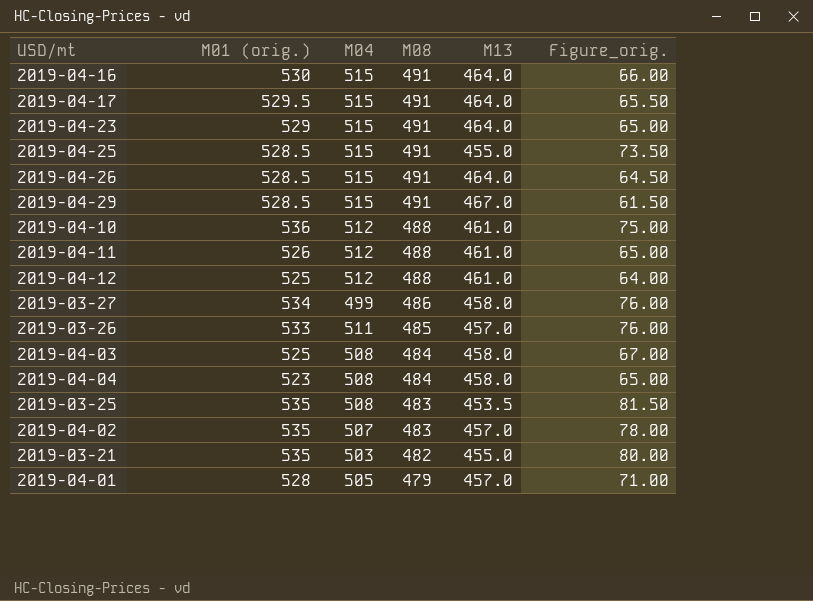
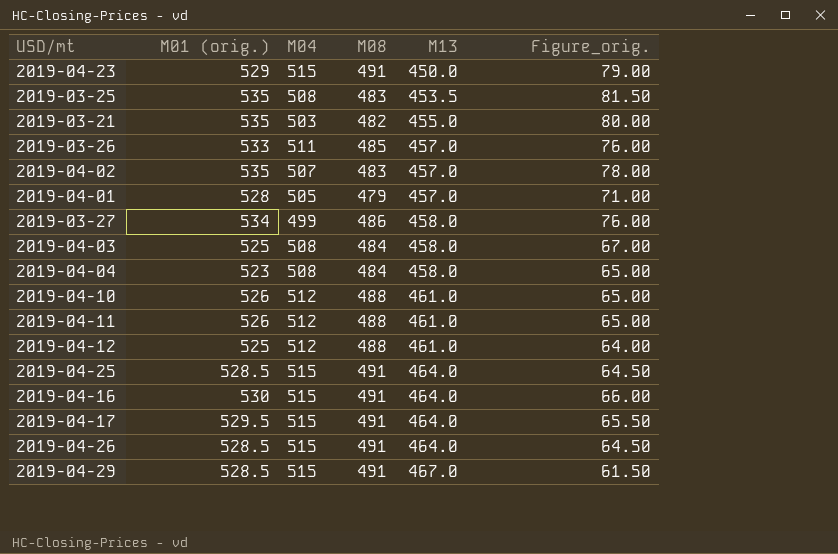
row order: M08 descending -> M13 ascending
2019-04-23 | M13: 464.0 -> 450.0
2019-04-23 | Figure_orig.: 65.00 -> 79.00
2019-04-10 | M01 (orig.): 536 -> 526
2019-04-10 | Figure_orig.: 75.00 -> 65.00
2019-04-25 | M13: 455.0 -> 464.0
2019-04-25 | Figure_orig.: 73.50 -> 64.50

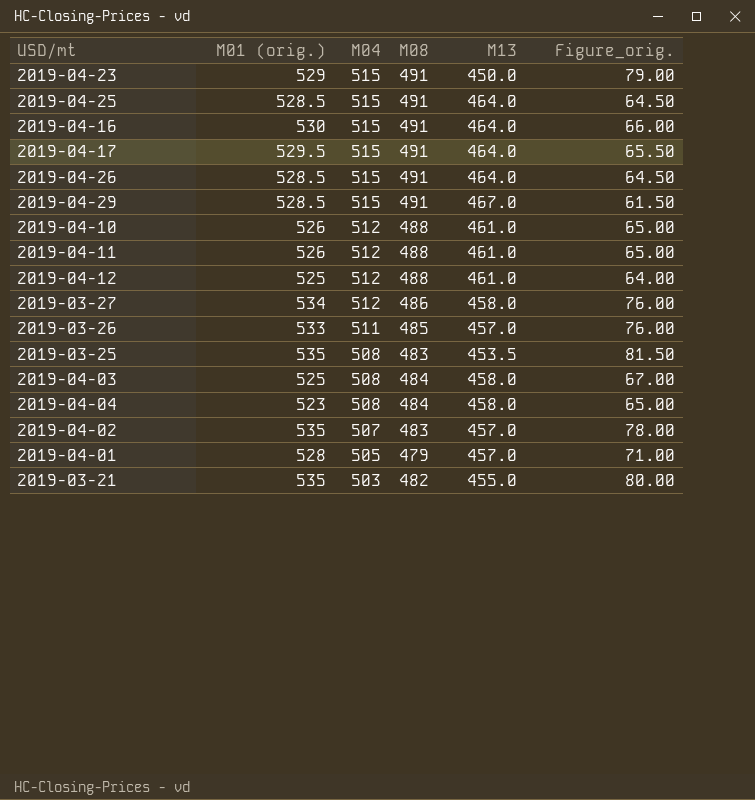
row order: M13 ascending -> M04 descending
2019-03-27 | M04: 499 -> 512

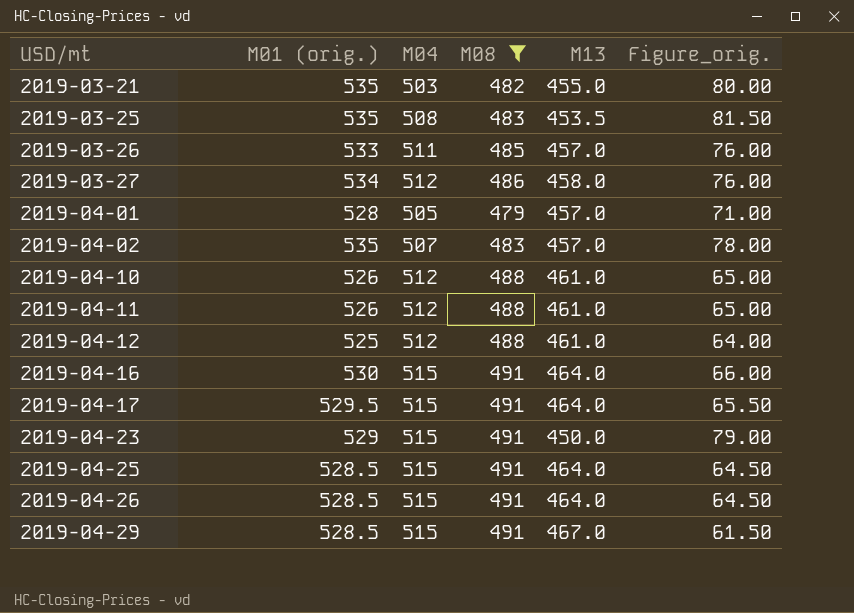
filter: none -> M08 != 484
row order: M04 descending -> USD/mt ascending

